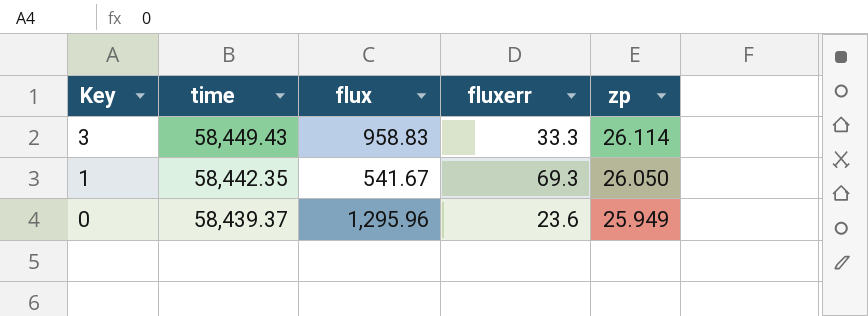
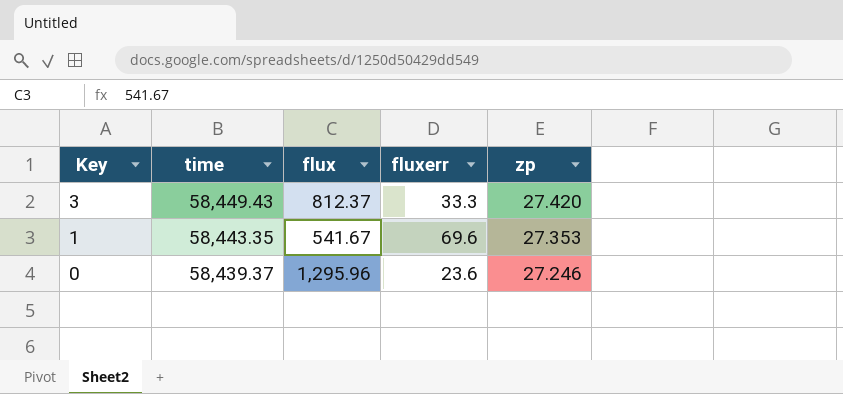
3 | flux: 958.83 -> 812.37
3 | zp: 26.114 -> 27.420
1 | time: 58,442.35 -> 58,443.35
1 | fluxerr: 69.3 -> 69.6
1 | zp: 26.050 -> 27.353
0 | zp: 25.949 -> 27.246

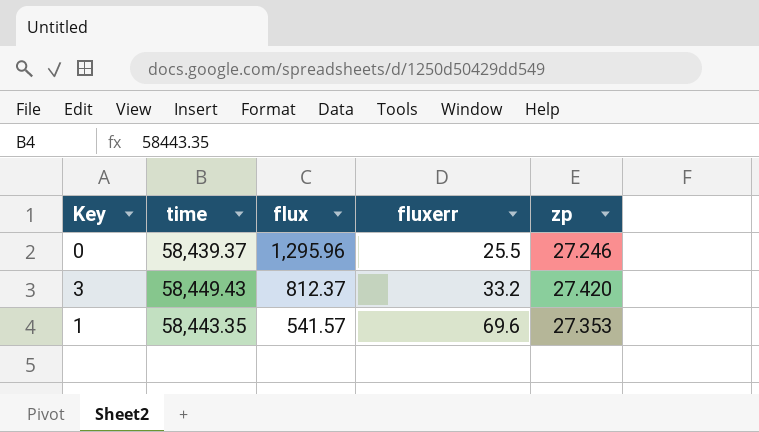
row order: Key descending -> flux descending
0 | fluxerr: 23.6 -> 25.5
3 | fluxerr: 33.3 -> 33.2
1 | flux: 541.67 -> 541.57

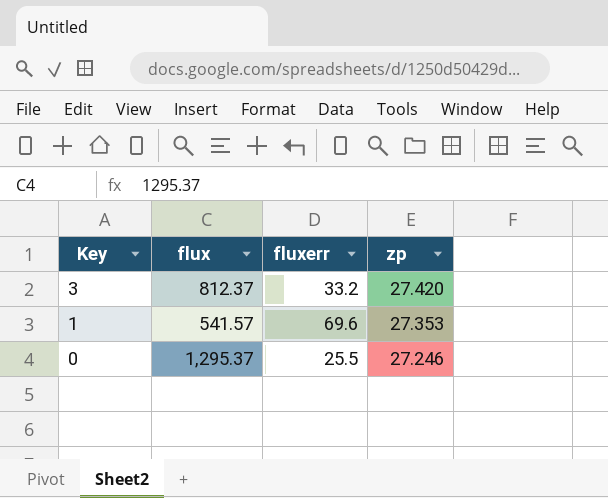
row order: flux descending -> Key descending
column time | position: 2 -> none
0 | flux: 1,295.96 -> 1,295.37

